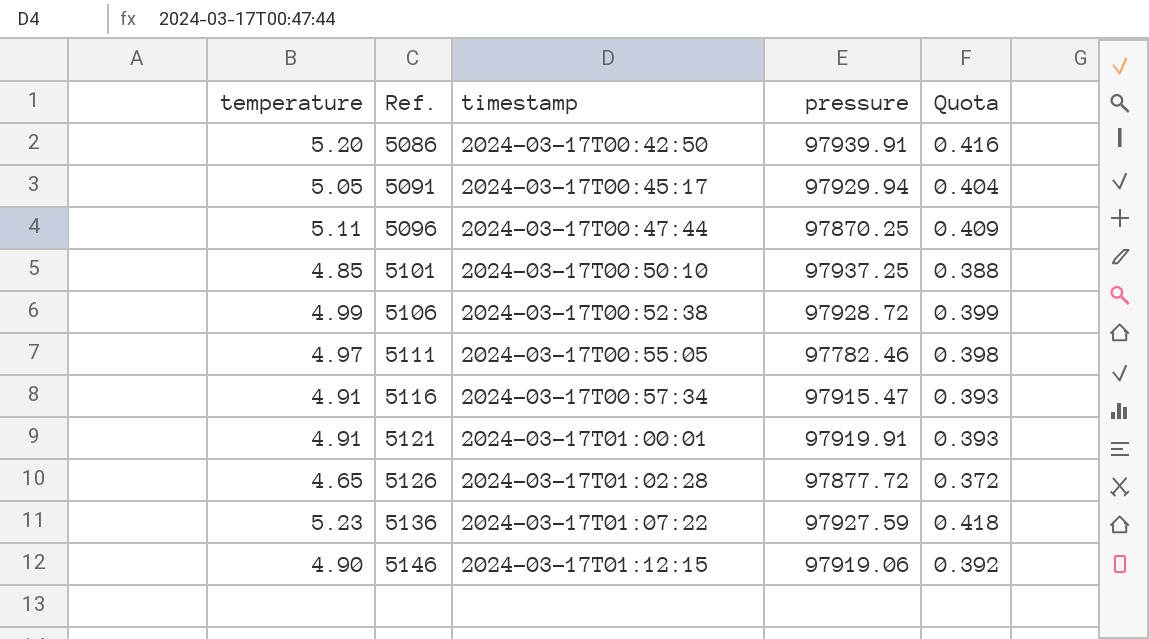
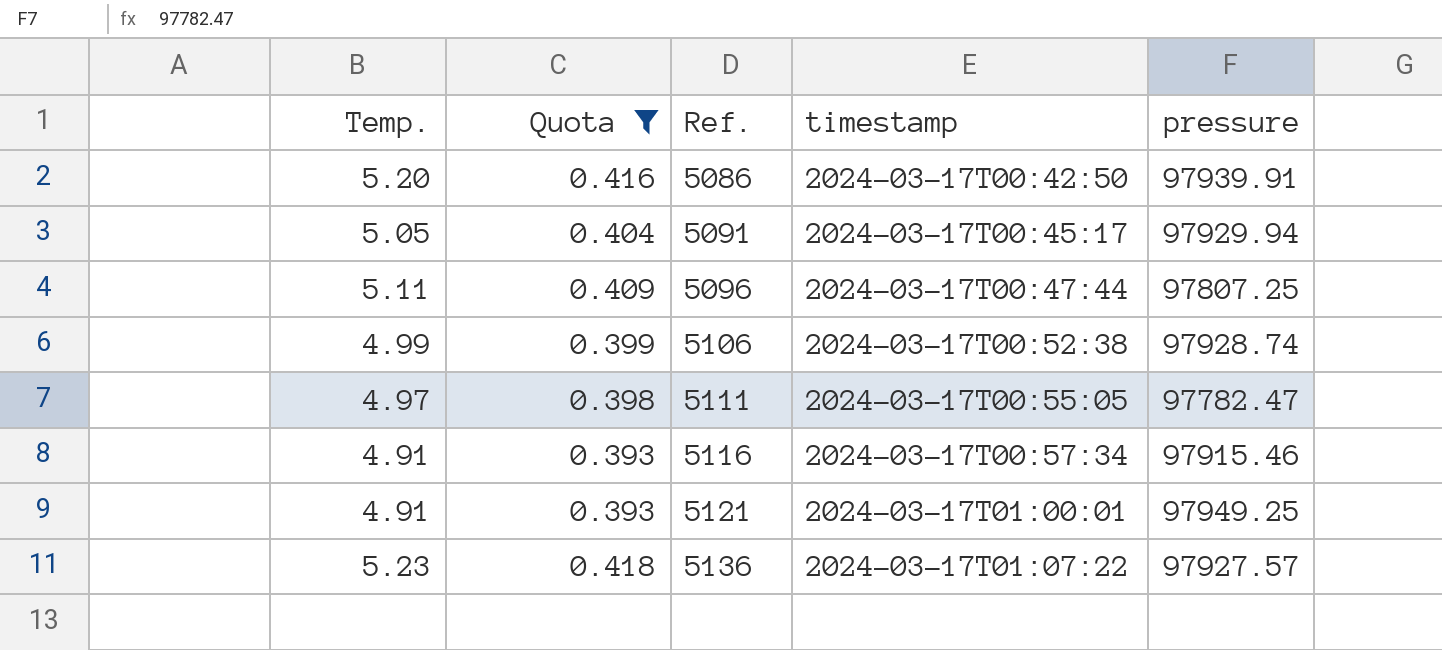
filter: none -> Quota >= 0.393
column name: temperature -> Temp.
column Quota | position: 5 -> 2
5096 | pressure: 97870.25 -> 97807.25
5106 | pressure: 97928.72 -> 97928.74
5111 | pressure: 97782.46 -> 97782.47
5116 | pressure: 97915.47 -> 97915.46
5121 | pressure: 97919.91 -> 97949.25
5136 | pressure: 97927.59 -> 97927.57

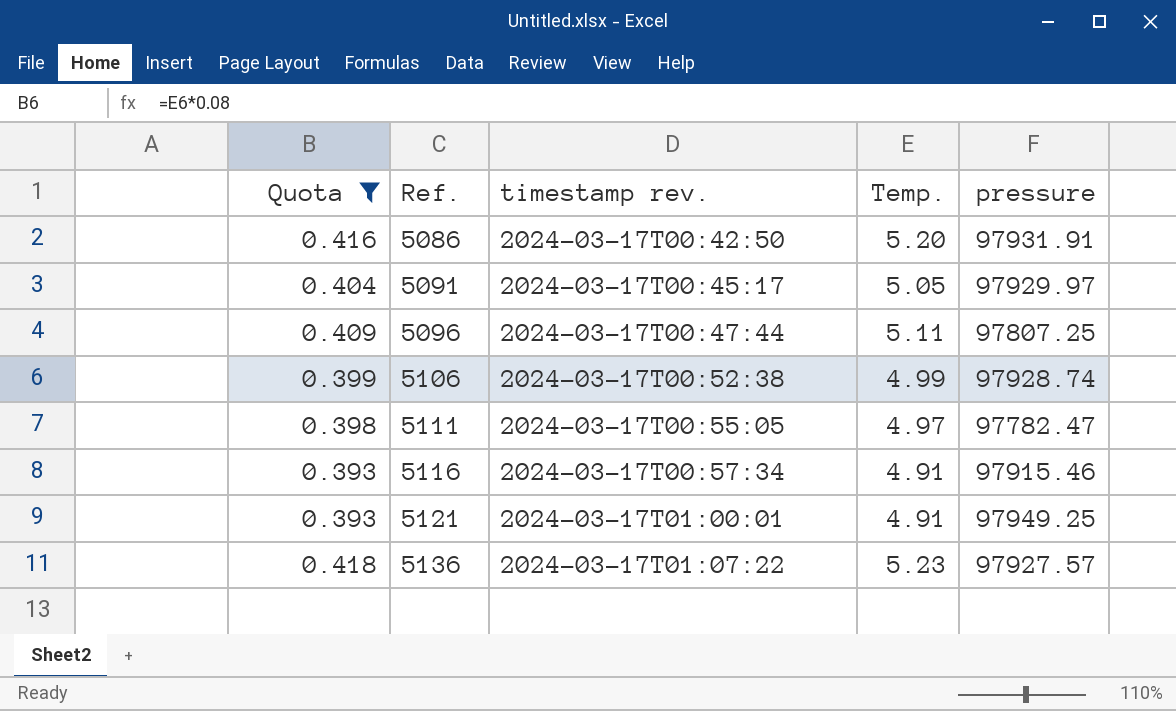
column name: timestamp -> timestamp rev.
column Temp. | position: 1 -> 4
5086 | pressure: 97939.91 -> 97931.91
5091 | pressure: 97929.94 -> 97929.97

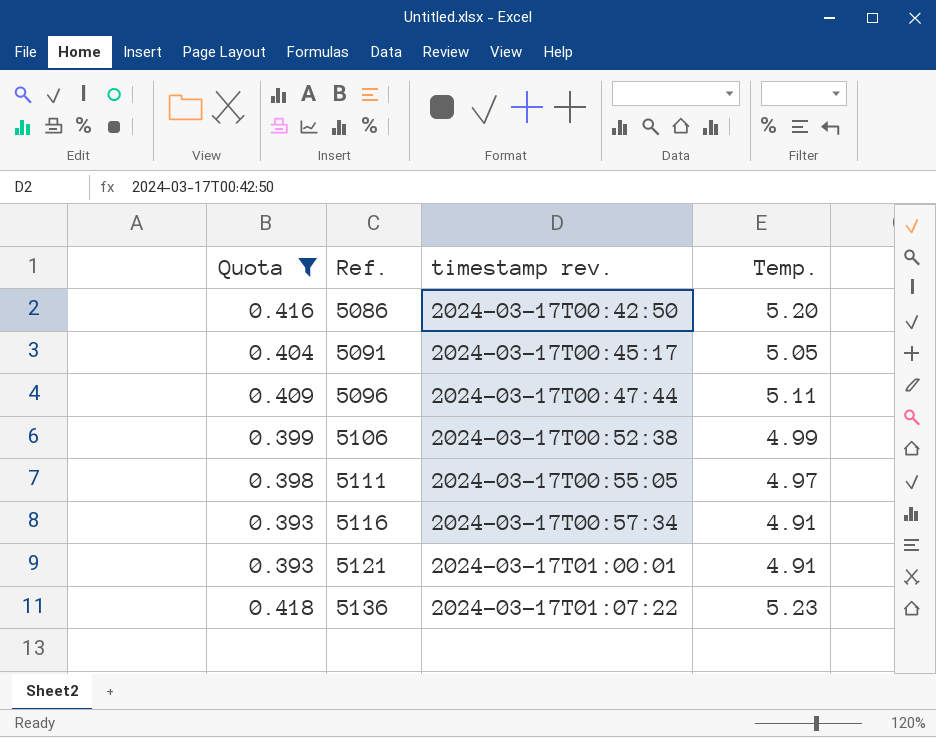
column pressure | position: 5 -> none

